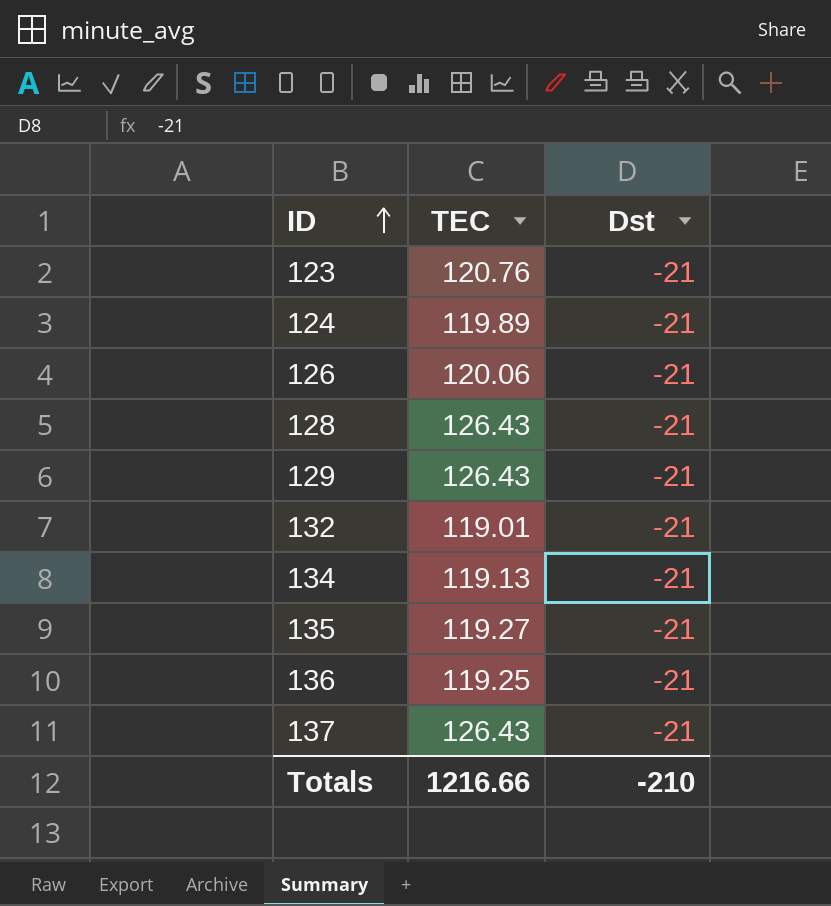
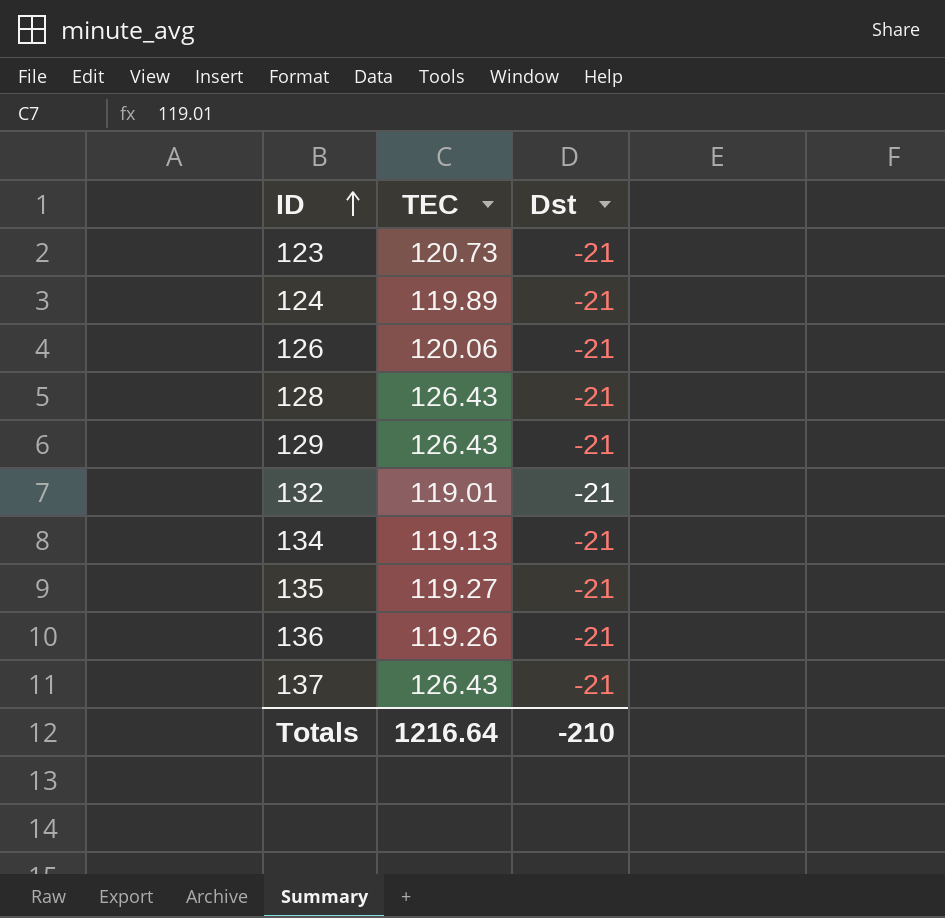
123 | TEC: 120.76 -> 120.73
136 | TEC: 119.25 -> 119.26
Totals | TEC: 1216.66 -> 1216.64

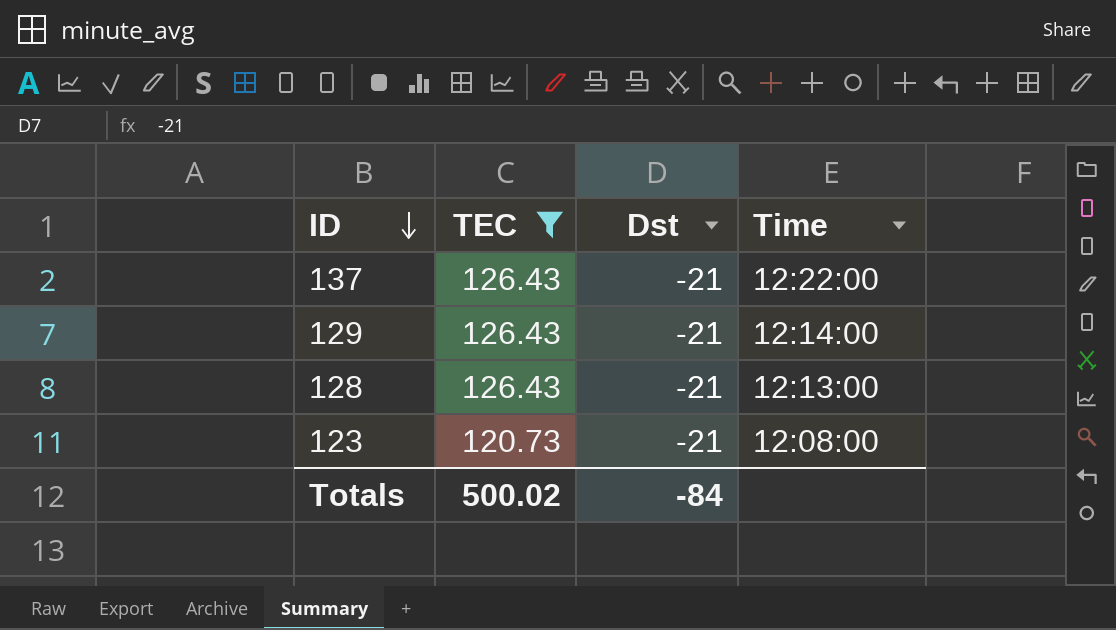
filter: none -> TEC >= 120.73
row order: ID ascending -> ID descending
column Time | position: none -> 4
Totals | TEC: 1216.64 -> 500.02
Totals | Dst: -210 -> -84

